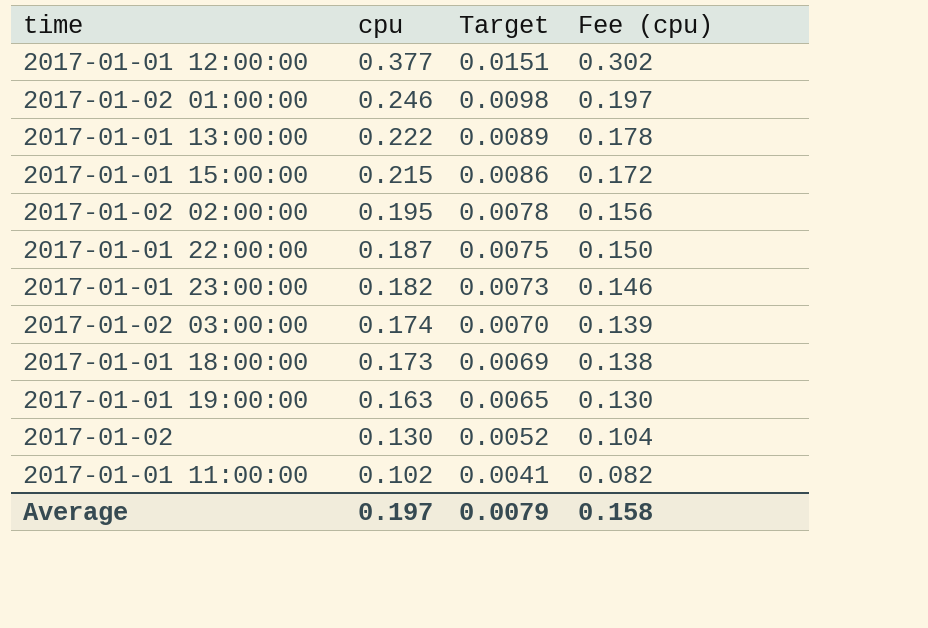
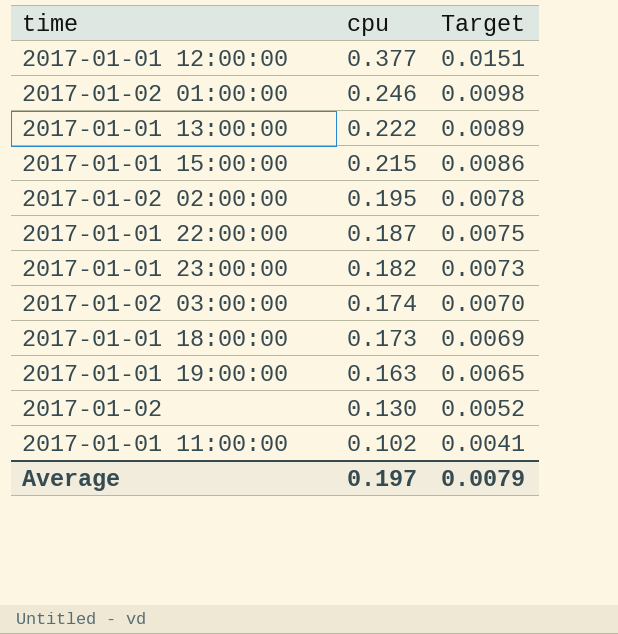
column Fee (cpu) | formula: [cpu] * 0.8 -> none

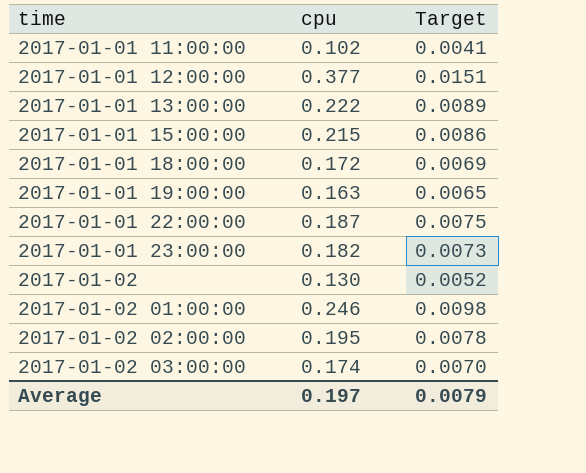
row order: cpu descending -> time ascending
2017-01-01 18:00:00 | cpu: 0.173 -> 0.172

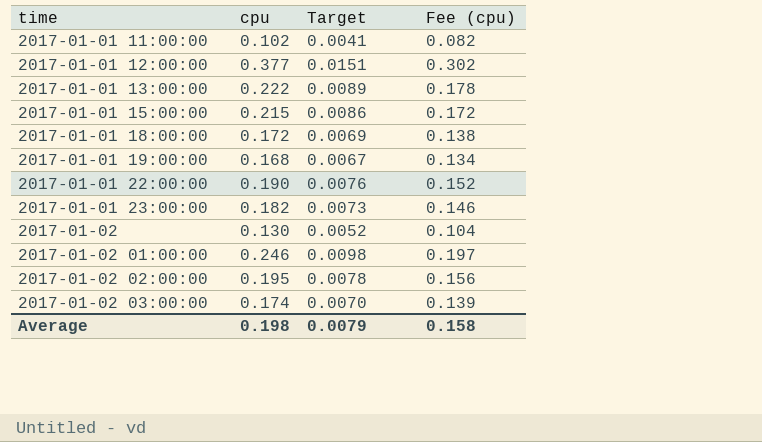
column Fee (cpu) | formula: none -> [cpu] * 0.8
2017-01-01 19:00:00 | cpu: 0.163 -> 0.168
2017-01-01 19:00:00 | Target: 0.0065 -> 0.0067
2017-01-01 22:00:00 | cpu: 0.187 -> 0.190
2017-01-01 22:00:00 | Target: 0.0075 -> 0.0076
Average | cpu: 0.197 -> 0.198

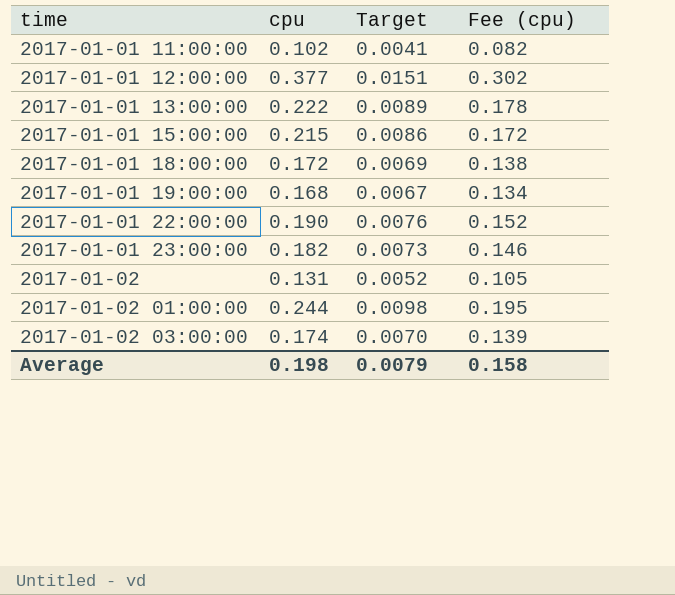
row 2017-01-02 02:00:00: 0.195 | 0.0078 | 0.156 -> none
2017-01-02 | cpu: 0.130 -> 0.131
2017-01-02 | Fee (cpu): 0.104 -> 0.105
2017-01-02 01:00:00 | cpu: 0.246 -> 0.244
2017-01-02 01:00:00 | Fee (cpu): 0.197 -> 0.195

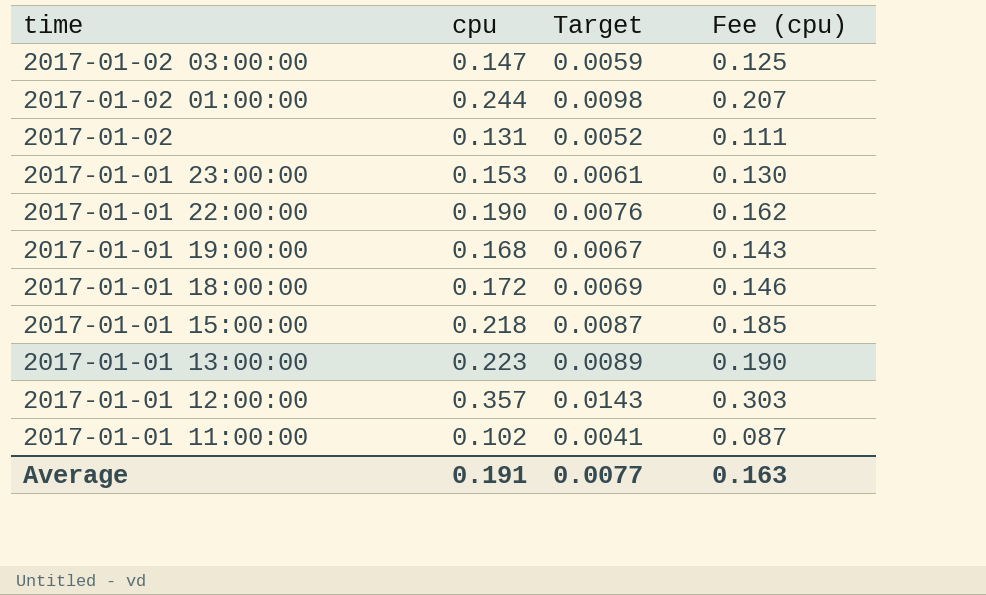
row order: time ascending -> time descending
column Fee (cpu) | formula: [cpu] * 0.8 -> [cpu] * 0.85
2017-01-02 03:00:00 | cpu: 0.174 -> 0.147
2017-01-02 03:00:00 | Target: 0.0070 -> 0.0059
2017-01-01 23:00:00 | cpu: 0.182 -> 0.153
2017-01-01 23:00:00 | Target: 0.0073 -> 0.0061
2017-01-01 15:00:00 | cpu: 0.215 -> 0.218
2017-01-01 15:00:00 | Target: 0.0086 -> 0.0087
2017-01-01 13:00:00 | cpu: 0.222 -> 0.223
2017-01-01 12:00:00 | cpu: 0.377 -> 0.357
2017-01-01 12:00:00 | Target: 0.0151 -> 0.0143
Average | cpu: 0.198 -> 0.191
Average | Target: 0.0079 -> 0.0077
Average | Fee (cpu): 0.158 -> 0.163

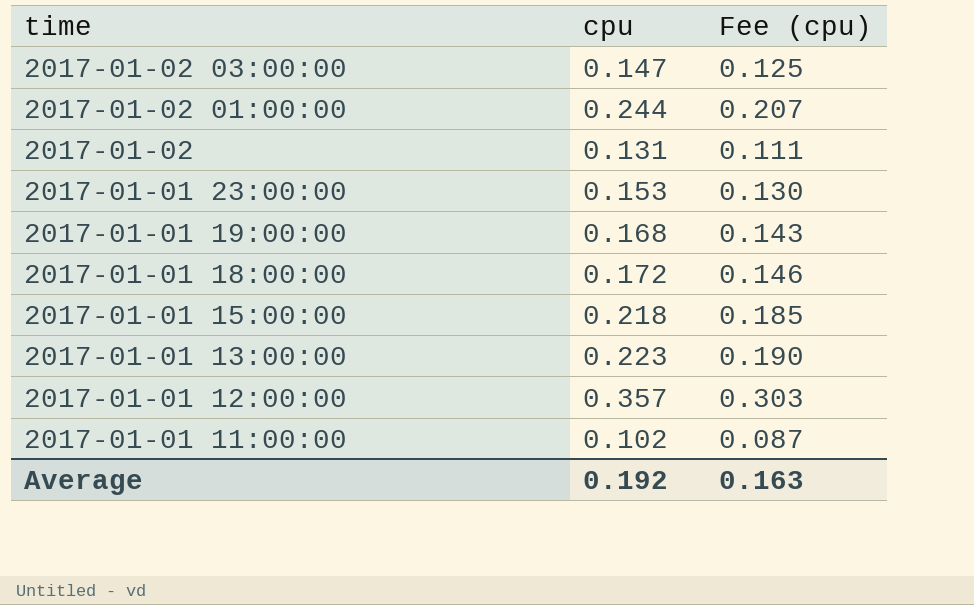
column Target | formula: [cpu] * 0.04 -> none
row 2017-01-01 22:00:00: 0.190 | 0.0076 | 0.162 -> none
Average | cpu: 0.191 -> 0.192

